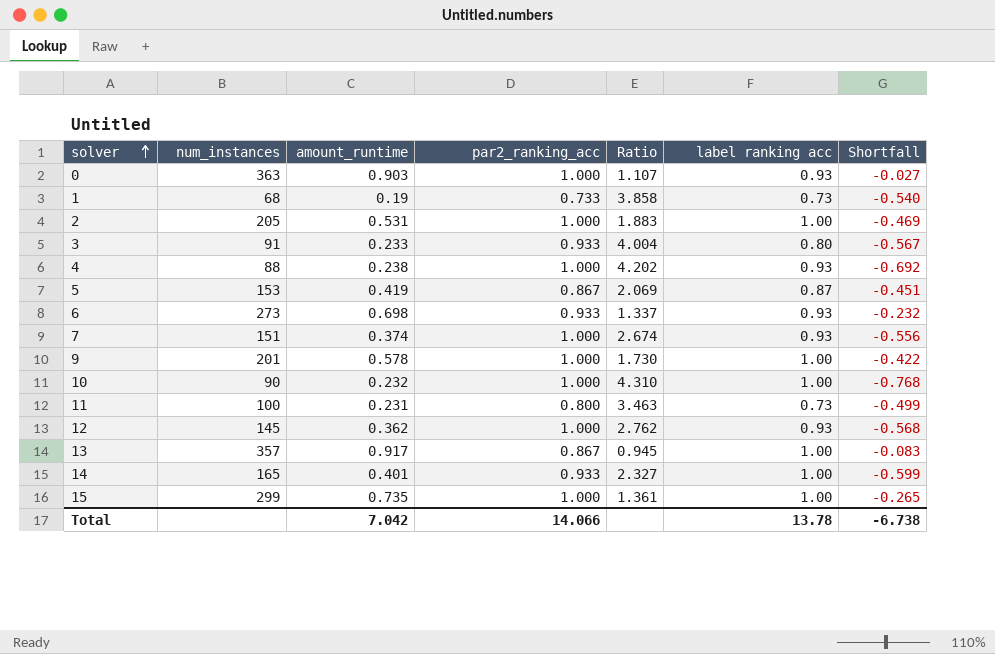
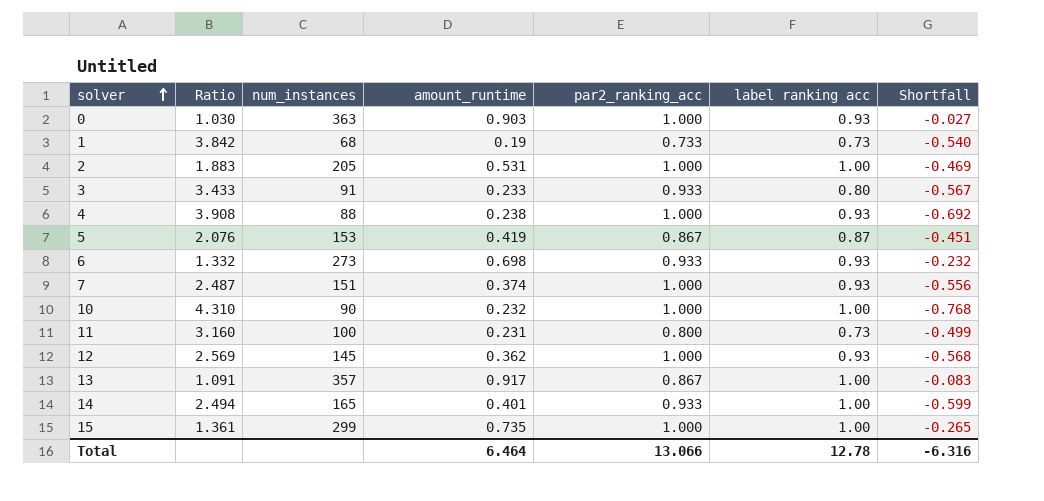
column Ratio | formula: [par2_ranking_acc] / [amount_runtime] -> [label ranking acc] / [amount_runtime]
column Ratio | position: 5 -> 2
row 9: 201 | 0.578 | 1.000 | 1.730 | 1.00 | -0.422 -> none
Total | amount_runtime: 7.042 -> 6.464
Total | par2_ranking_acc: 14.066 -> 13.066
Total | label ranking acc: 13.78 -> 12.78
Total | Shortfall: -6.738 -> -6.316

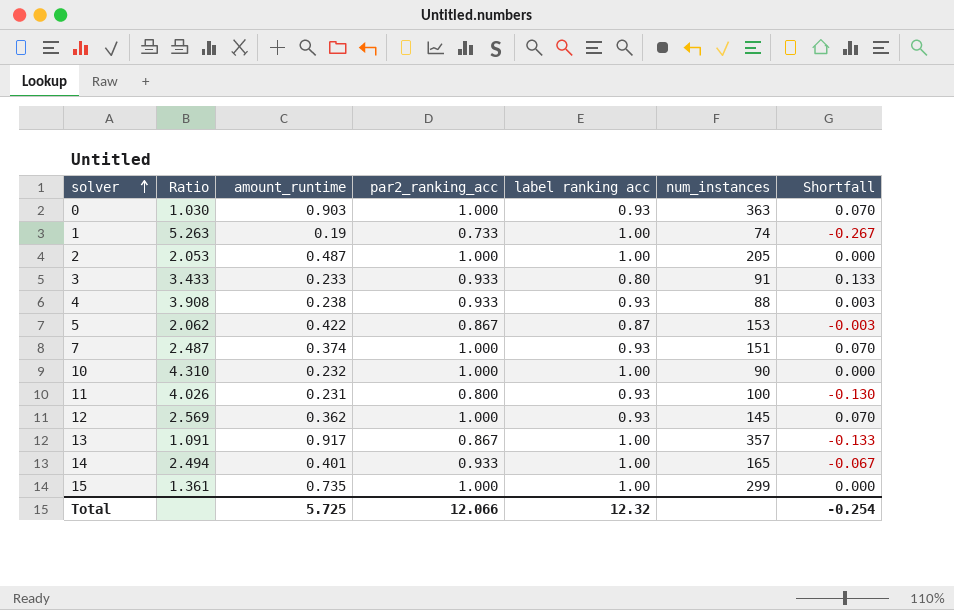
column num_instances | position: 3 -> 6
column Shortfall | formula: [amount_runtime] - [label ranking acc] -> [par2_ranking_acc] - [label ranking acc]
row 6: 1.332 | 273 | 0.698 | 0.933 | 0.93 | -0.232 -> none
1 | Ratio: 3.842 -> 5.263
1 | label ranking acc: 0.73 -> 1.00
1 | num_instances: 68 -> 74
2 | Ratio: 1.883 -> 2.053
2 | amount_runtime: 0.531 -> 0.487
4 | par2_ranking_acc: 1.000 -> 0.933
5 | Ratio: 2.076 -> 2.062
5 | amount_runtime: 0.419 -> 0.422
11 | Ratio: 3.160 -> 4.026
11 | label ranking acc: 0.73 -> 0.93
Total | amount_runtime: 6.464 -> 5.725
Total | par2_ranking_acc: 13.066 -> 12.066
Total | label ranking acc: 12.78 -> 12.32
Total | Shortfall: -6.316 -> -0.254

